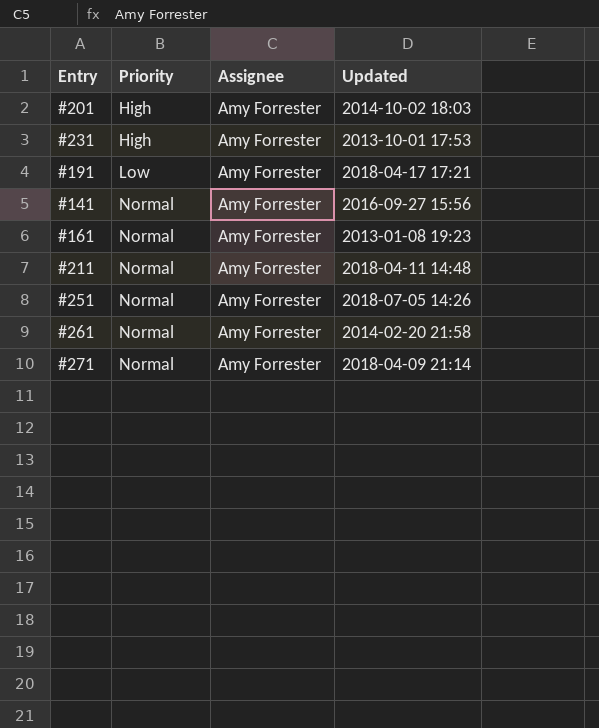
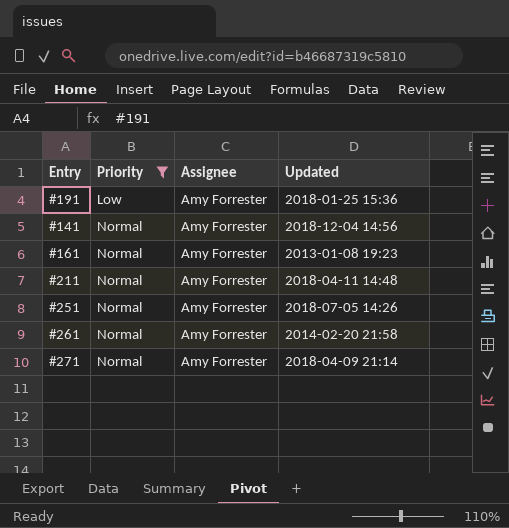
filter: none -> Priority != High
#191 | Updated: 2018-04-17 17:21 -> 2018-01-25 15:36
#141 | Updated: 2016-09-27 15:56 -> 2018-12-04 14:56

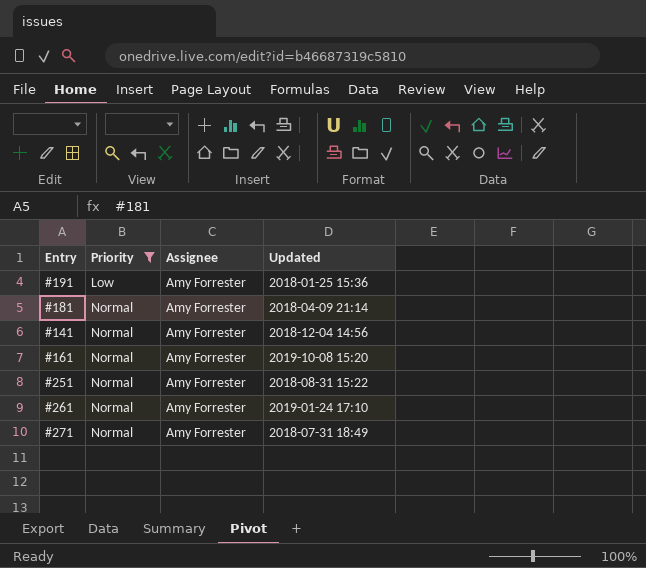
row #211: Normal | Amy Forrester | 2018-04-11 14:48 -> none
row #181: none -> Normal | Amy Forrester | 2018-04-09 21:14
#161 | Updated: 2013-01-08 19:23 -> 2019-10-08 15:20
#251 | Updated: 2018-07-05 14:26 -> 2018-08-31 15:22
#261 | Updated: 2014-02-20 21:58 -> 2019-01-24 17:10
#271 | Updated: 2018-04-09 21:14 -> 2018-07-31 18:49

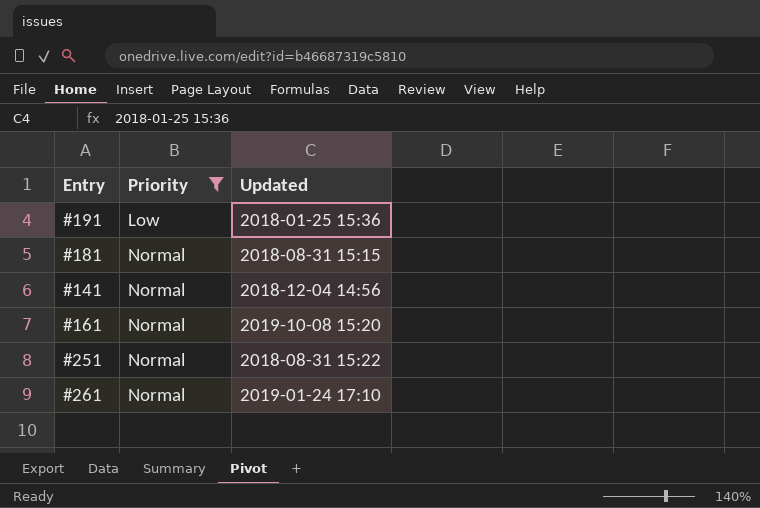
column Assignee | position: 3 -> none
row #271: Normal | Amy Forrester | 2018-07-31 18:49 -> none
#181 | Updated: 2018-04-09 21:14 -> 2018-08-31 15:15

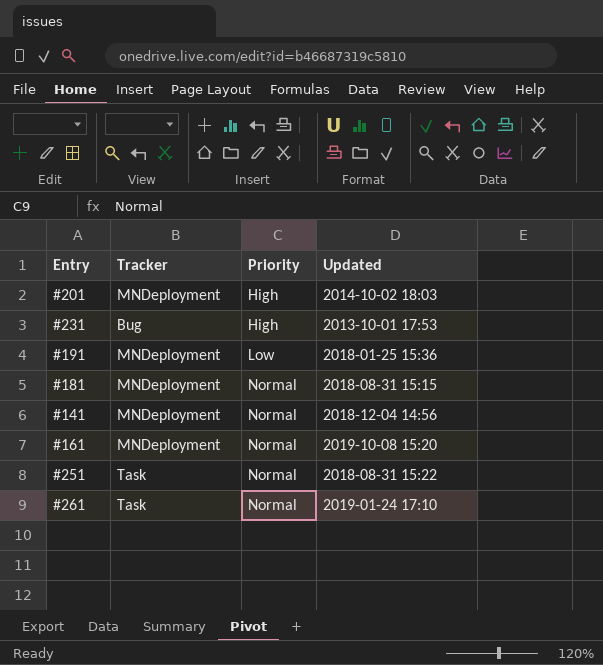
filter: Priority != High -> none
column Tracker | position: none -> 2

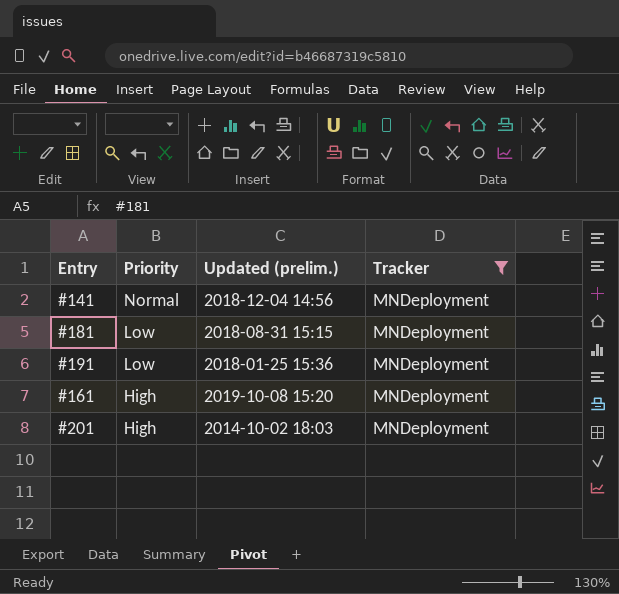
filter: none -> Tracker = MNDeployment
row order: Priority ascending -> Priority descending
column name: Updated -> Updated (prelim.)
column Tracker | position: 2 -> 4
#181 | Priority: Normal -> Low
#161 | Priority: Normal -> High

